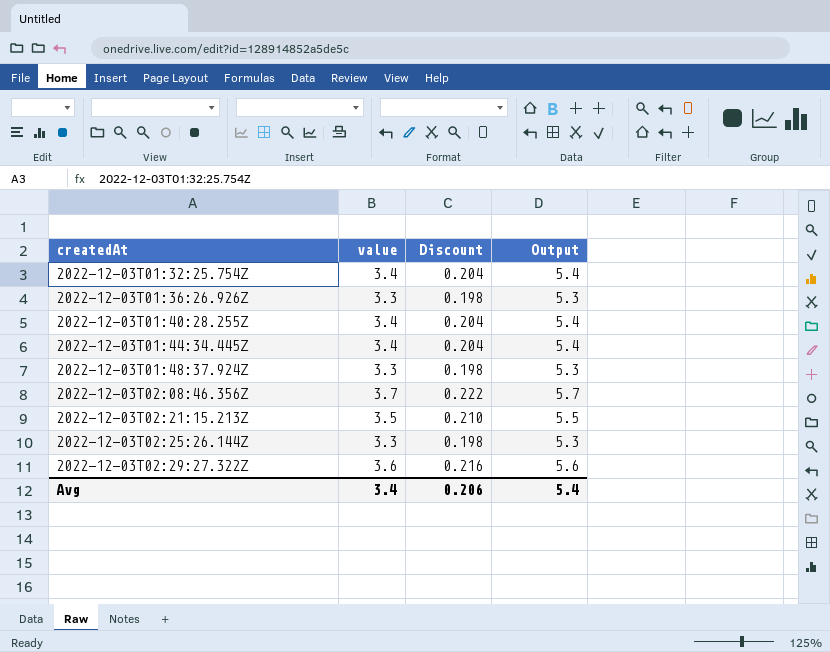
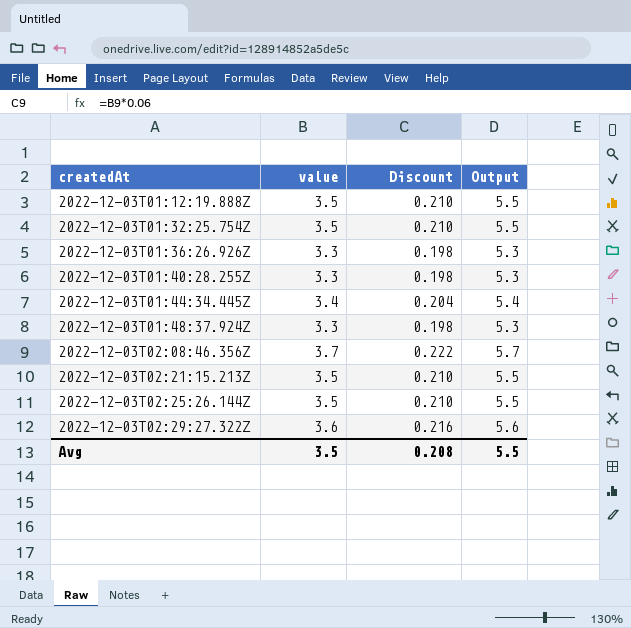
row 2022-12-03T01:12:19.888Z: none -> 3.5 | 0.210 | 5.5
2022-12-03T01:32:25.754Z | value: 3.4 -> 3.5
2022-12-03T01:32:25.754Z | Discount: 0.204 -> 0.210
2022-12-03T01:32:25.754Z | Output: 5.4 -> 5.5
2022-12-03T01:40:28.255Z | value: 3.4 -> 3.3
2022-12-03T01:40:28.255Z | Discount: 0.204 -> 0.198
2022-12-03T01:40:28.255Z | Output: 5.4 -> 5.3
2022-12-03T02:25:26.144Z | value: 3.3 -> 3.5
2022-12-03T02:25:26.144Z | Discount: 0.198 -> 0.210
2022-12-03T02:25:26.144Z | Output: 5.3 -> 5.5
Avg | value: 3.4 -> 3.5
Avg | Discount: 0.206 -> 0.208
Avg | Output: 5.4 -> 5.5

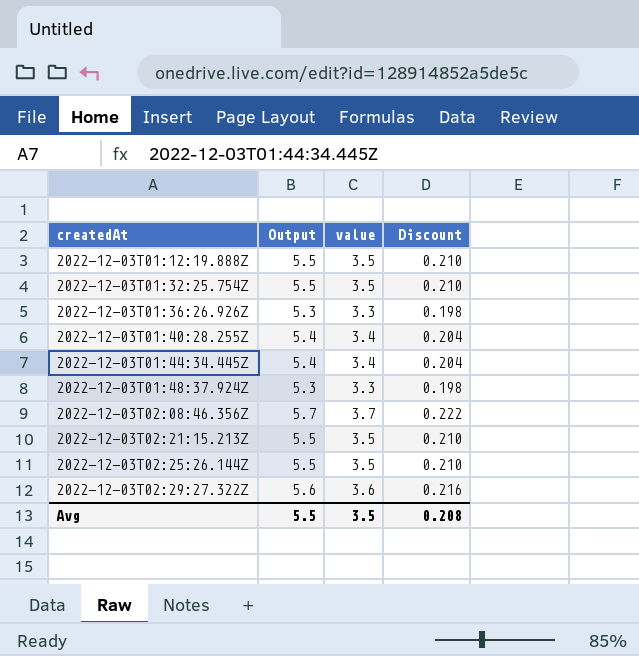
column Output | position: 4 -> 2
2022-12-03T01:40:28.255Z | Output: 5.3 -> 5.4
2022-12-03T01:40:28.255Z | value: 3.3 -> 3.4
2022-12-03T01:40:28.255Z | Discount: 0.198 -> 0.204

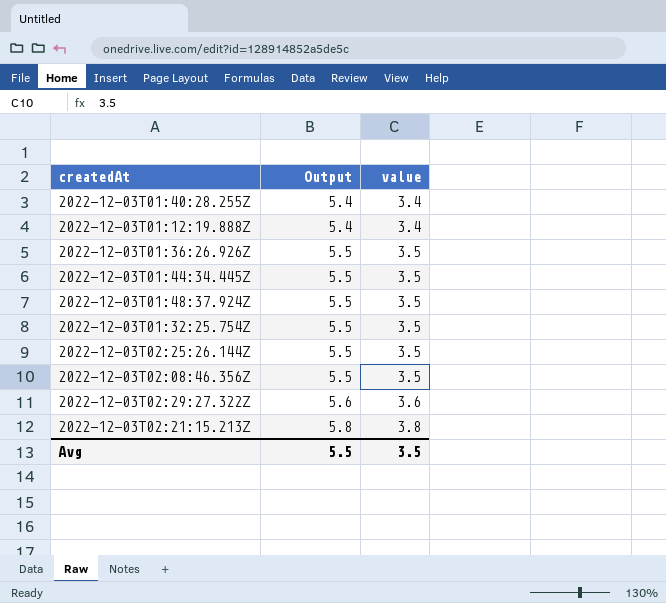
row order: createdAt ascending -> Output ascending
column Discount | formula: [value] * 0.06 -> none
2022-12-03T01:12:19.888Z | Output: 5.5 -> 5.4
2022-12-03T01:12:19.888Z | value: 3.5 -> 3.4
2022-12-03T01:36:26.926Z | Output: 5.3 -> 5.5
2022-12-03T01:36:26.926Z | value: 3.3 -> 3.5
2022-12-03T01:44:34.445Z | Output: 5.4 -> 5.5
2022-12-03T01:44:34.445Z | value: 3.4 -> 3.5
2022-12-03T01:48:37.924Z | Output: 5.3 -> 5.5
2022-12-03T01:48:37.924Z | value: 3.3 -> 3.5
2022-12-03T02:08:46.356Z | Output: 5.7 -> 5.5
2022-12-03T02:08:46.356Z | value: 3.7 -> 3.5
2022-12-03T02:21:15.213Z | Output: 5.5 -> 5.8
2022-12-03T02:21:15.213Z | value: 3.5 -> 3.8

